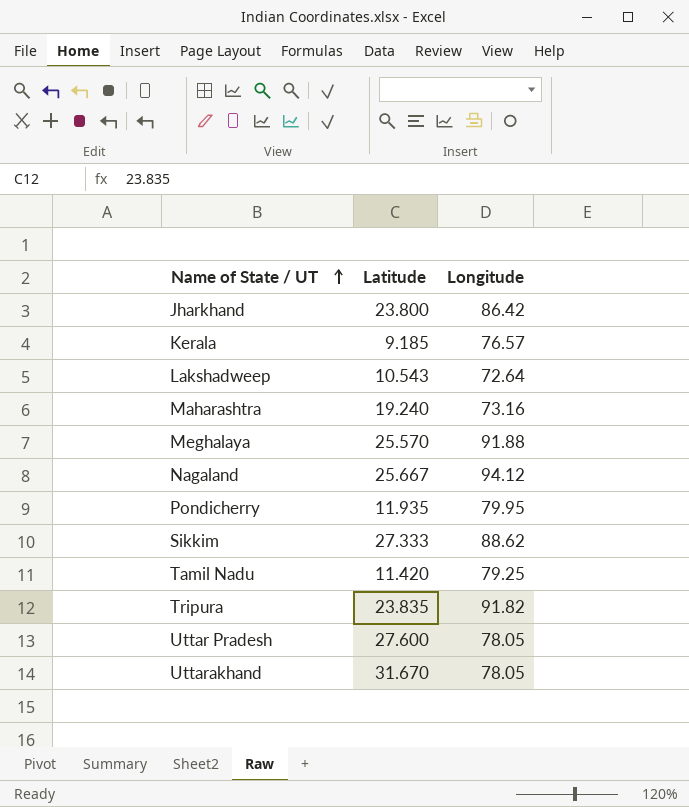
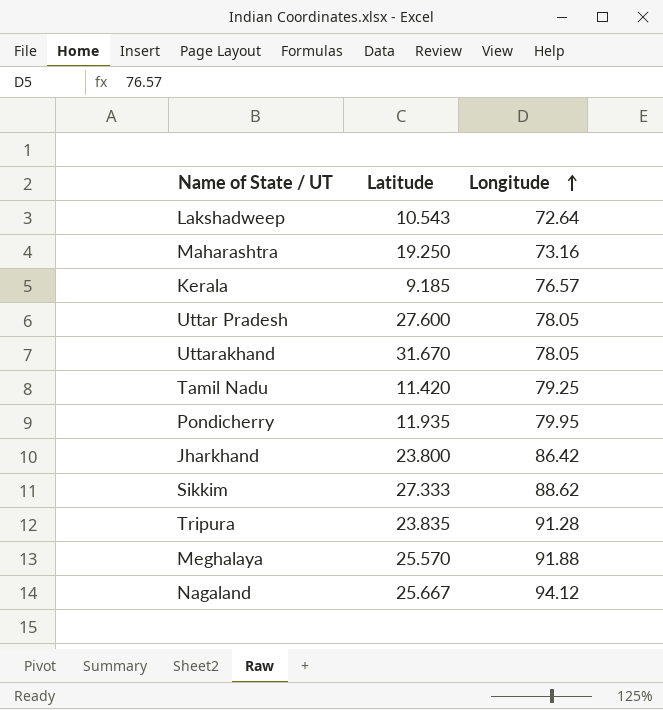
row order: Name of State / UT ascending -> Longitude ascending
Maharashtra | Latitude: 19.240 -> 19.250
Tripura | Longitude: 91.82 -> 91.28

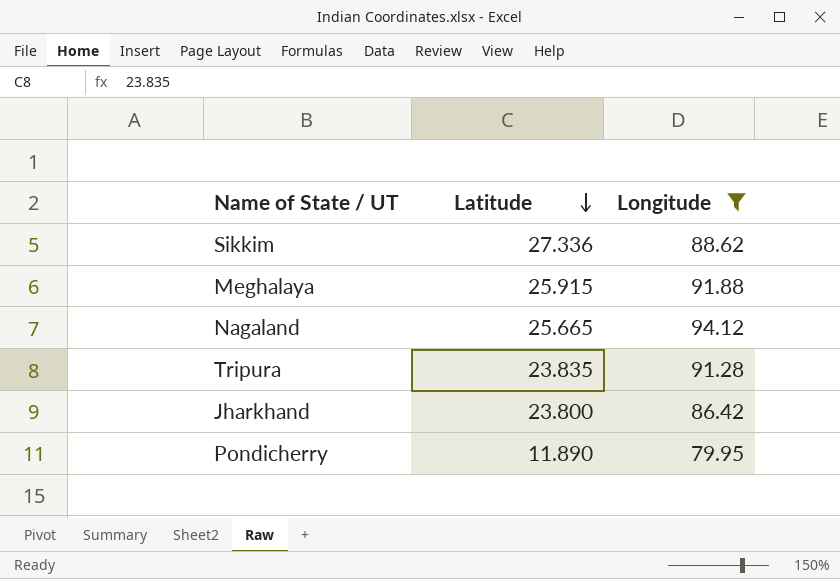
filter: none -> Longitude >= 79.95
row order: Longitude ascending -> Latitude descending
Sikkim | Latitude: 27.333 -> 27.336
Meghalaya | Latitude: 25.570 -> 25.915
Nagaland | Latitude: 25.667 -> 25.665
Pondicherry | Latitude: 11.935 -> 11.890

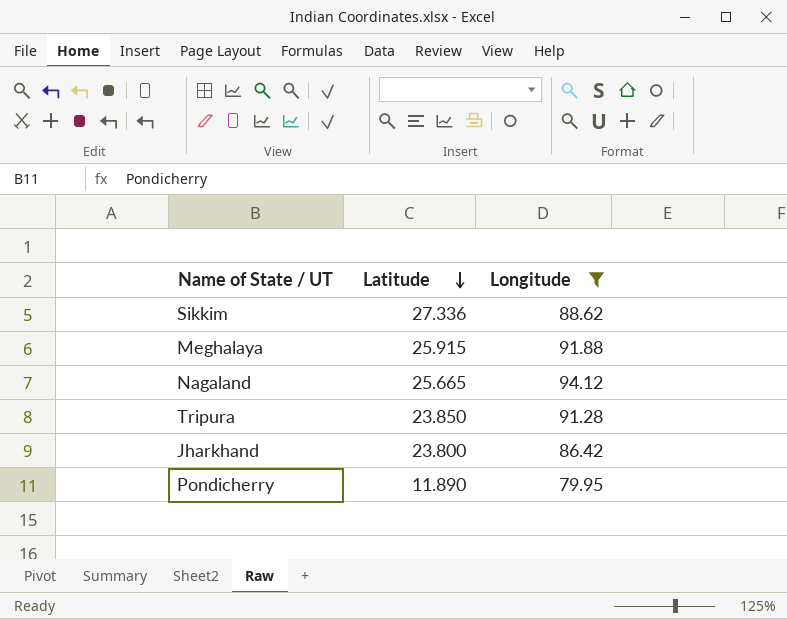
Tripura | Latitude: 23.835 -> 23.850

